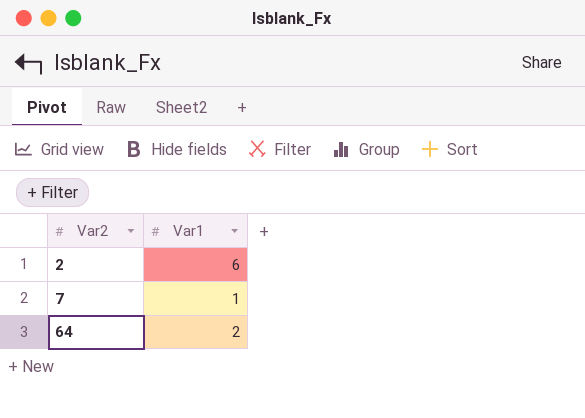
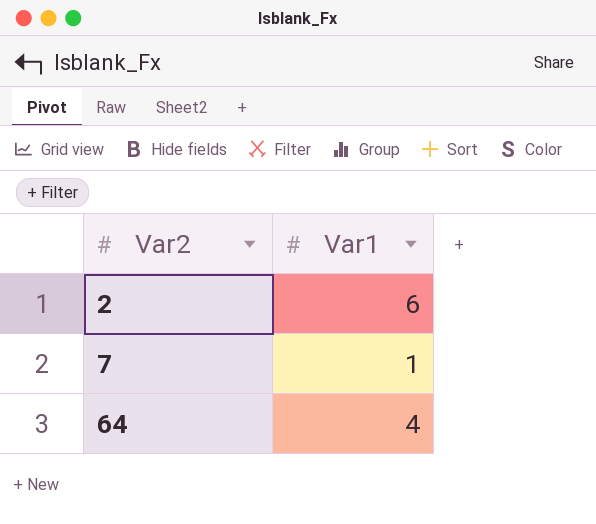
64 | Var1: 2 -> 4

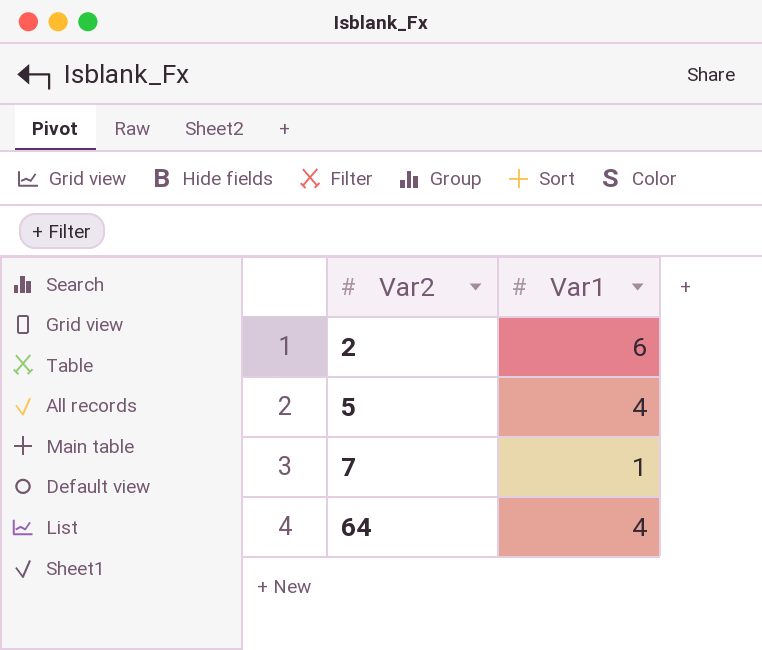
row 5: none -> 4

